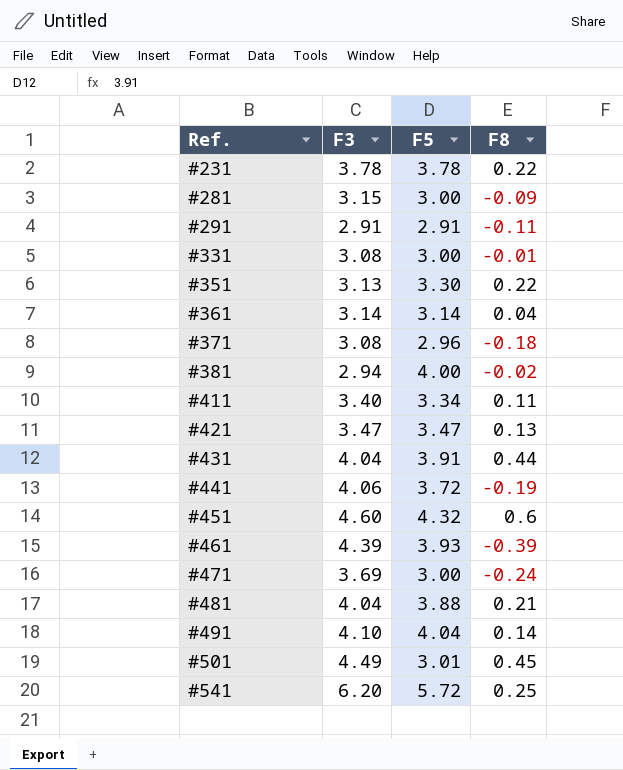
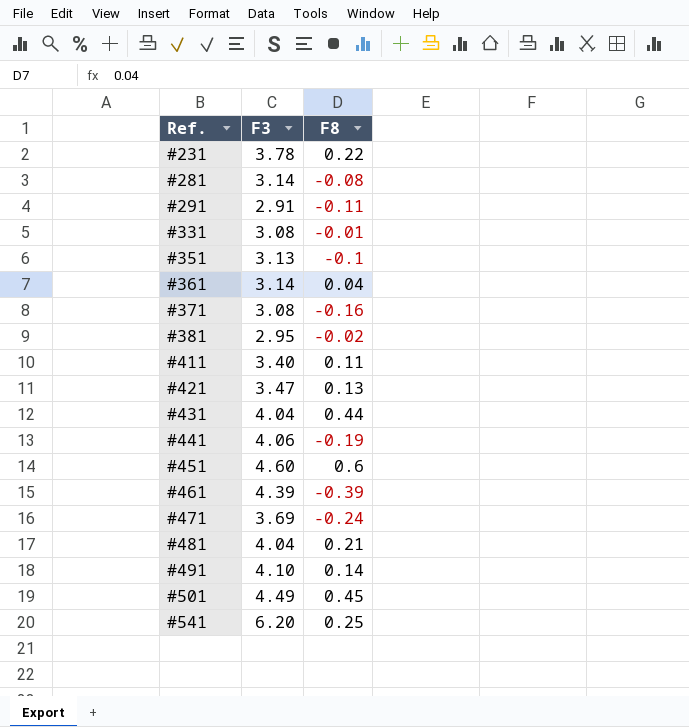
column F5 | position: 3 -> none
#281 | F3: 3.15 -> 3.14
#281 | F8: -0.09 -> -0.08
#351 | F8: 0.22 -> -0.1
#371 | F8: -0.18 -> -0.16
#381 | F3: 2.94 -> 2.95

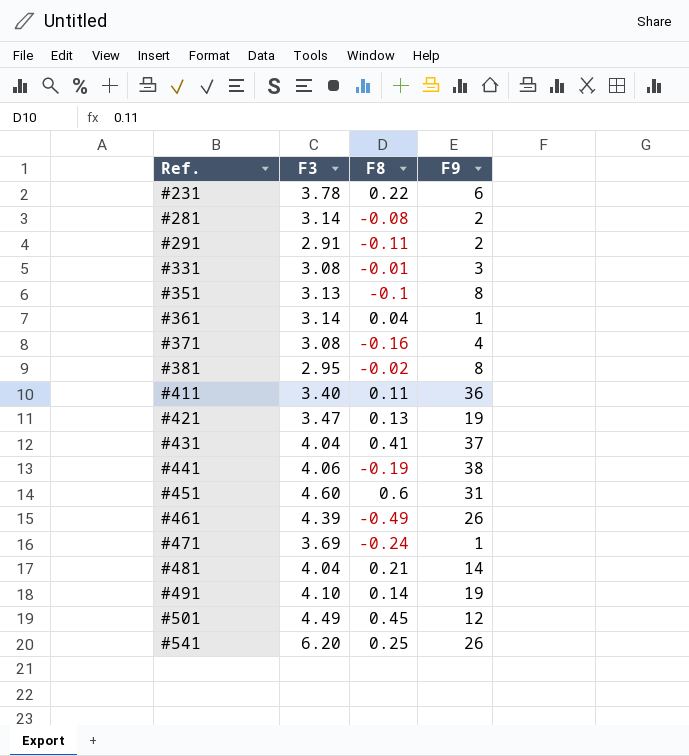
column F9 | position: none -> 4
#431 | F8: 0.44 -> 0.41
#461 | F8: -0.39 -> -0.49

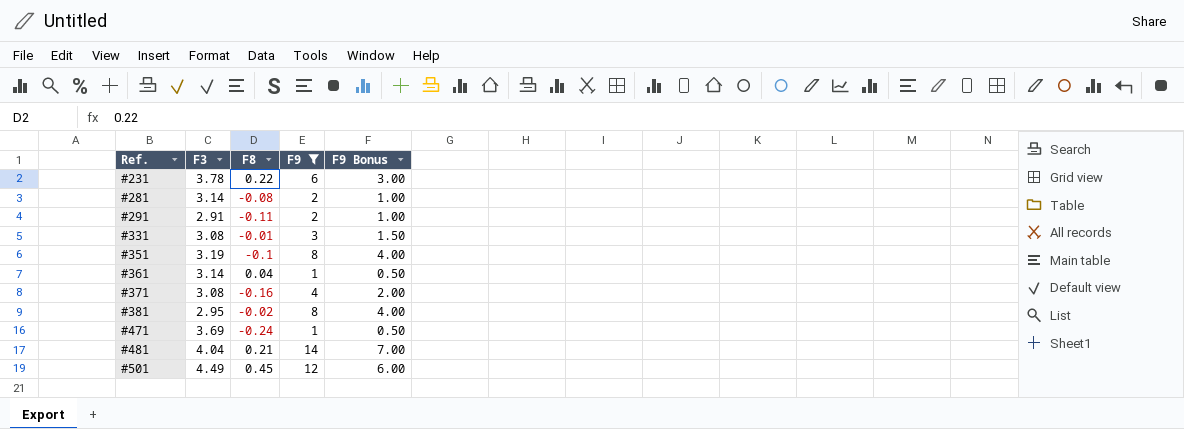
filter: none -> F9 <= 14
column F9 Bonus | formula: none -> [F9] * 0.5
#351 | F3: 3.13 -> 3.19

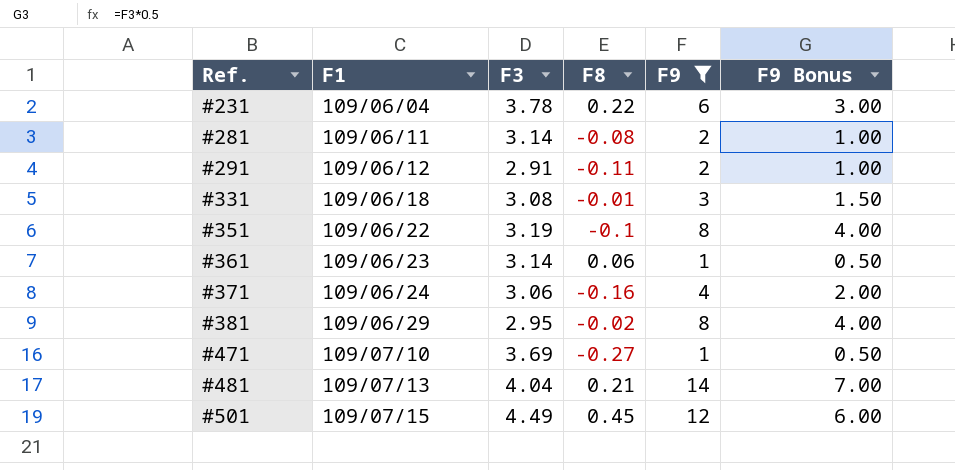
column F1 | position: none -> 2
#361 | F8: 0.04 -> 0.06
#371 | F3: 3.08 -> 3.06
#471 | F8: -0.24 -> -0.27

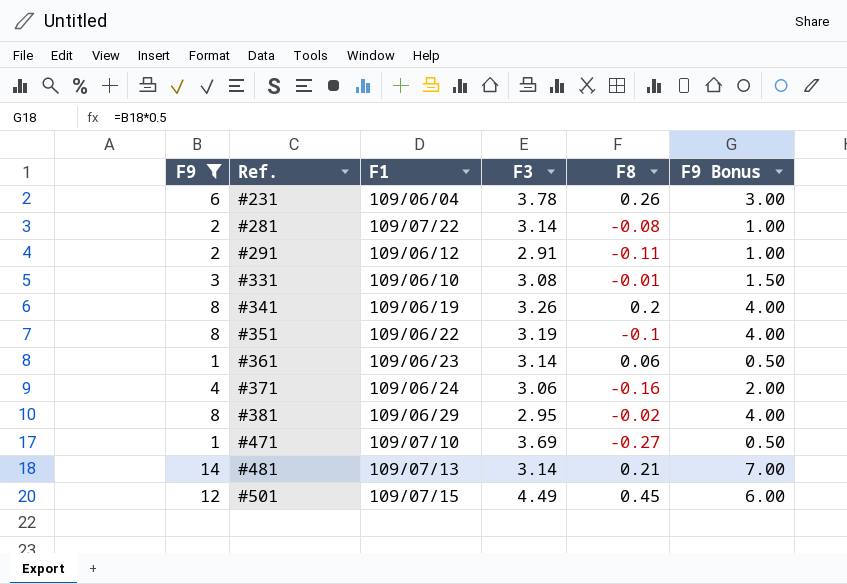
column F9 | position: 5 -> 1
#231 | F8: 0.22 -> 0.26
#281 | F1: 109/06/11 -> 109/07/22
#331 | F1: 109/06/18 -> 109/06/10
row #341: none -> 8 | 109/06/19 | 3.26 | 0.2 | 4.00
#481 | F3: 4.04 -> 3.14

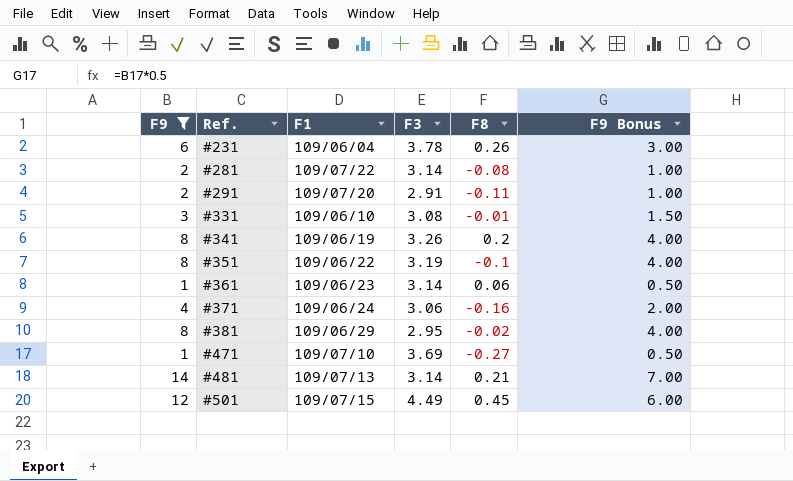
#291 | F1: 109/06/12 -> 109/07/20

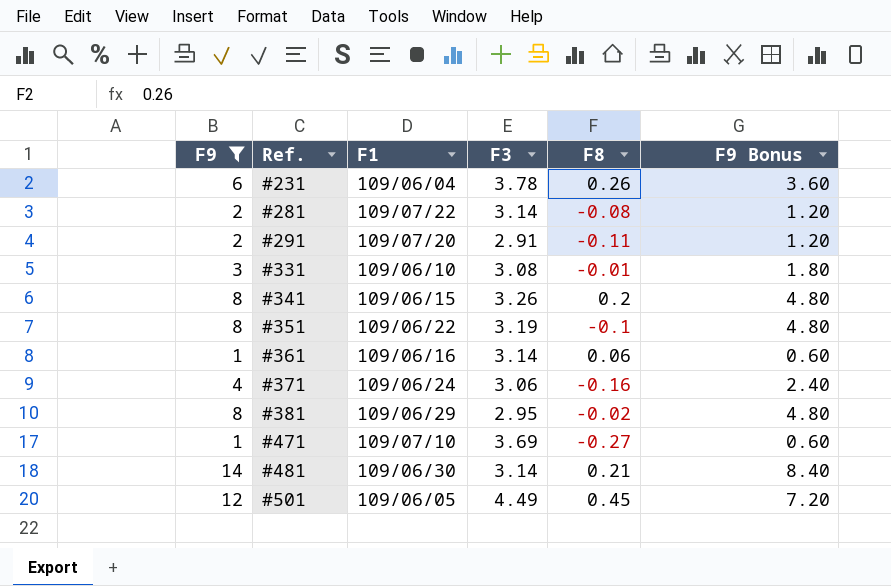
column F9 Bonus | formula: [F9] * 0.5 -> [F9] * 0.6
#341 | F1: 109/06/19 -> 109/06/15
#361 | F1: 109/06/23 -> 109/06/16
#481 | F1: 109/07/13 -> 109/06/30
#501 | F1: 109/07/15 -> 109/06/05

